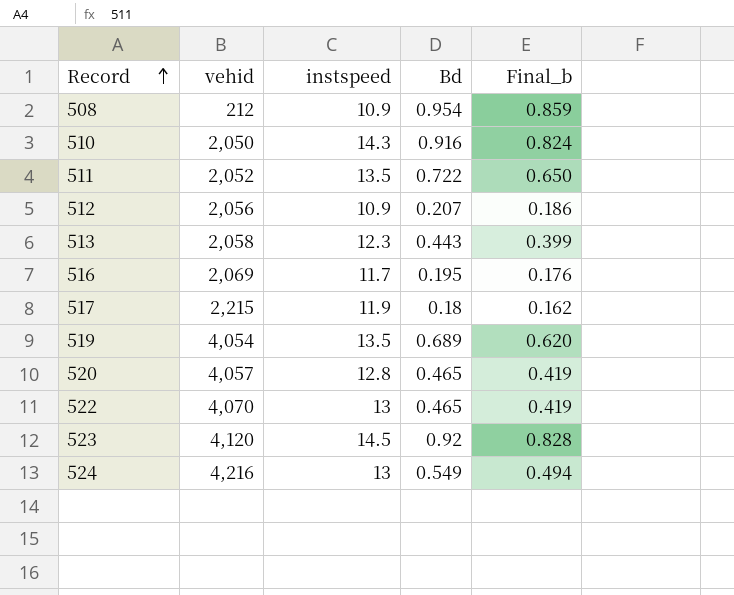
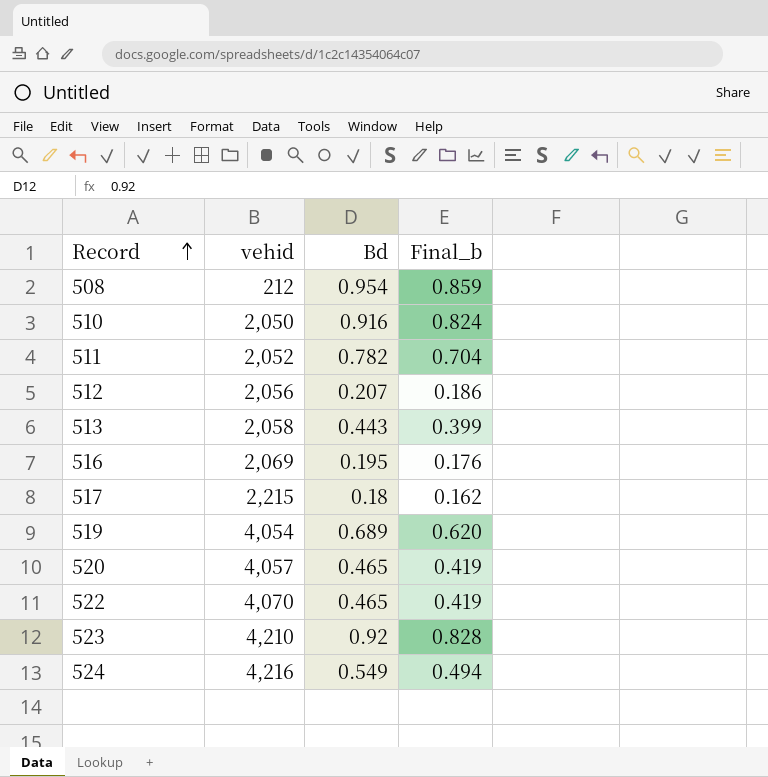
column instspeed | position: 3 -> none
511 | Bd: 0.722 -> 0.782
511 | Final_b: 0.650 -> 0.704
523 | vehid: 4,120 -> 4,210

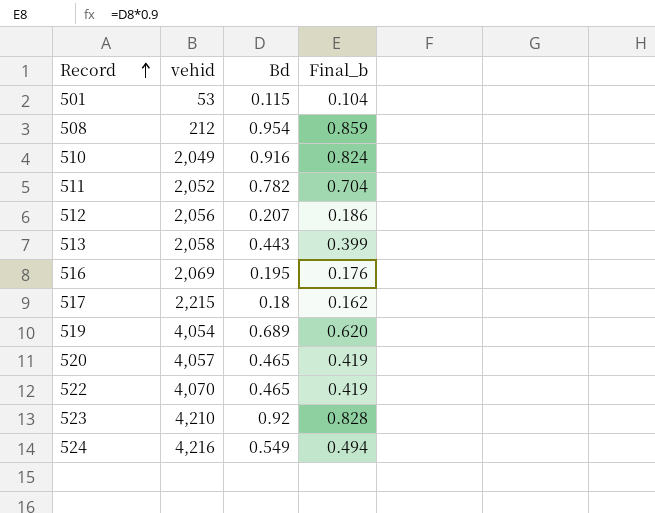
row 501: none -> 53 | 0.115 | 0.104
510 | vehid: 2,050 -> 2,049

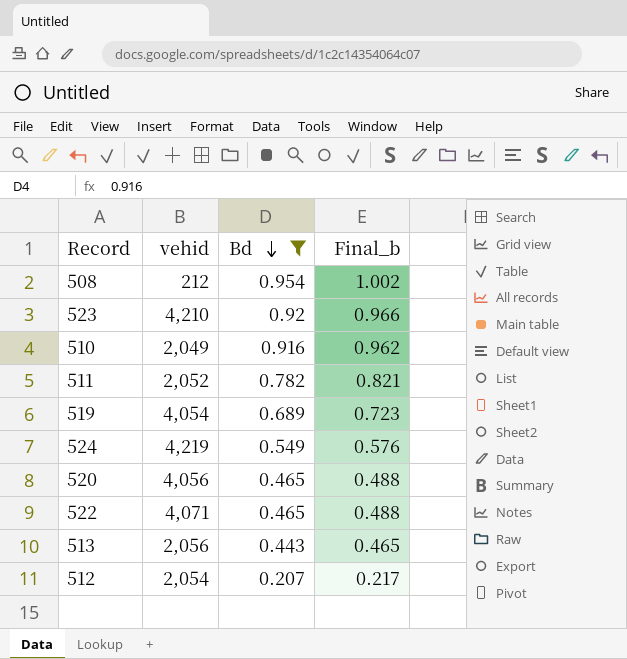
filter: none -> Bd >= 0.207
row order: Record ascending -> Bd descending
column Final_b | formula: [Bd] * 0.9 -> [Bd] * 1.05
524 | vehid: 4,216 -> 4,219
520 | vehid: 4,057 -> 4,056
522 | vehid: 4,070 -> 4,071
513 | vehid: 2,058 -> 2,056
512 | vehid: 2,056 -> 2,054

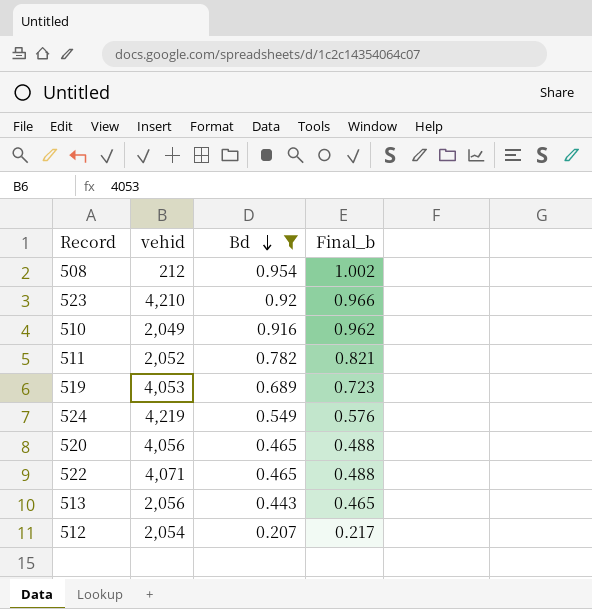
519 | vehid: 4,054 -> 4,053

